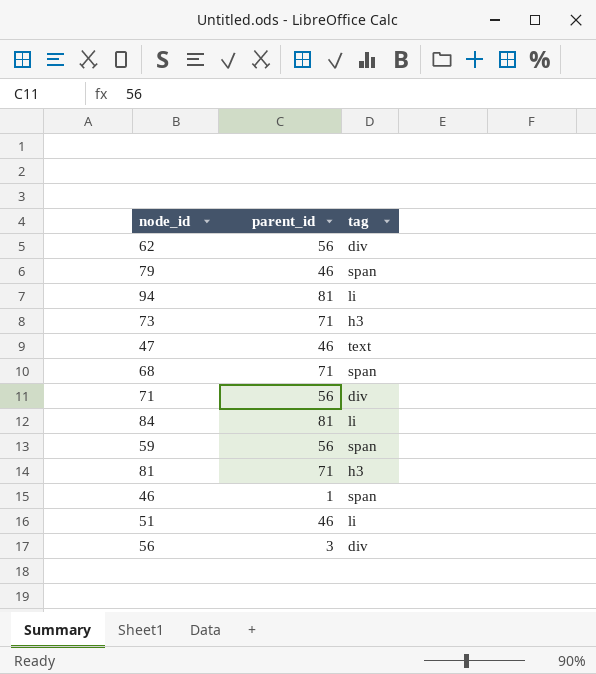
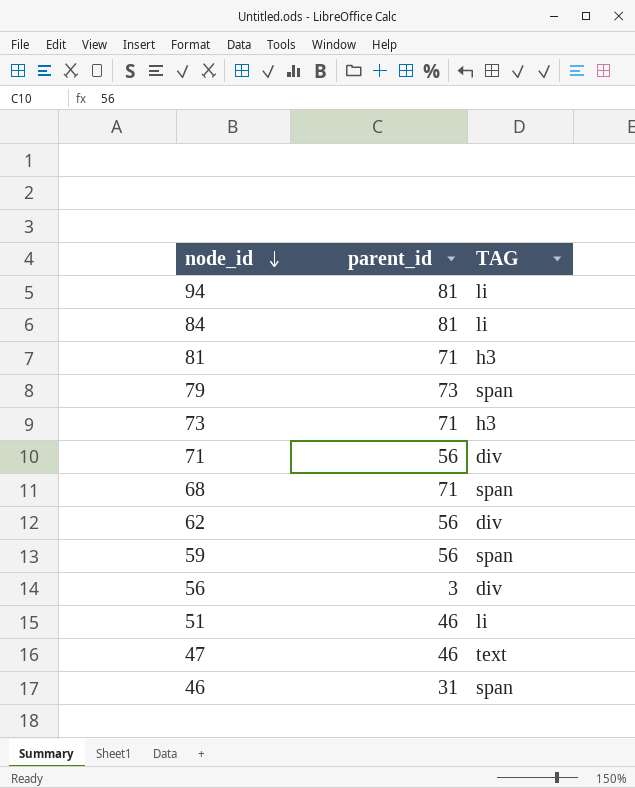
row order: none -> node_id descending
column name: tag -> TAG
79 | parent_id: 46 -> 73
46 | parent_id: 1 -> 31

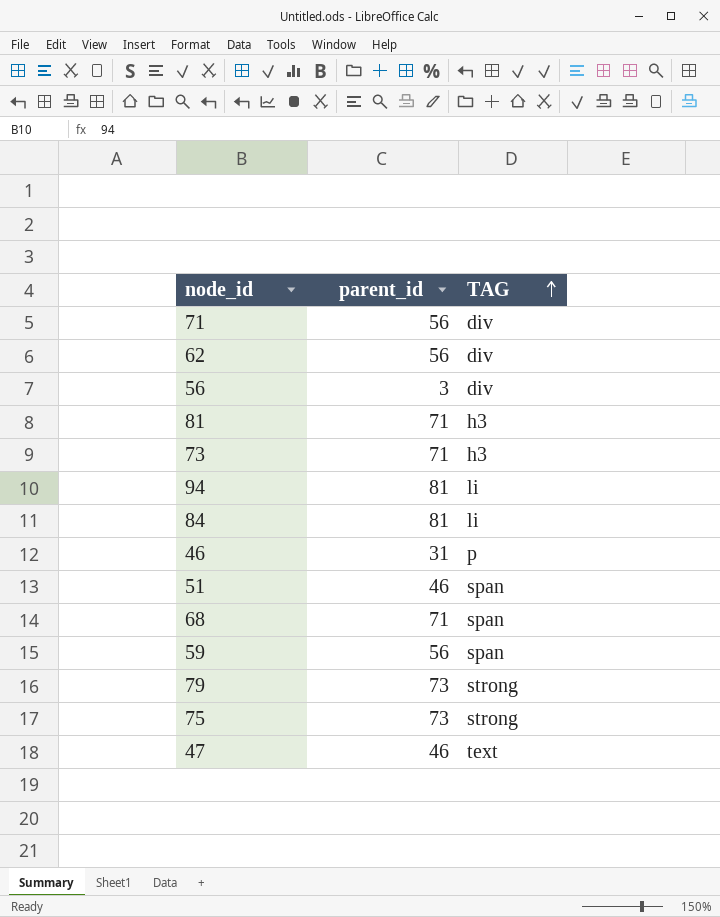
row order: node_id descending -> TAG ascending
46 | TAG: span -> p
51 | TAG: li -> span
79 | TAG: span -> strong
row 75: none -> 73 | strong

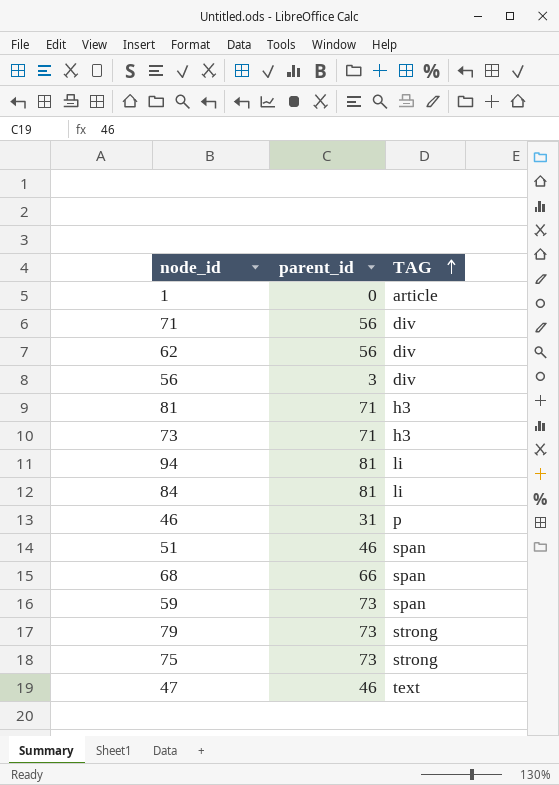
row 1: none -> 0 | article
68 | parent_id: 71 -> 66
59 | parent_id: 56 -> 73

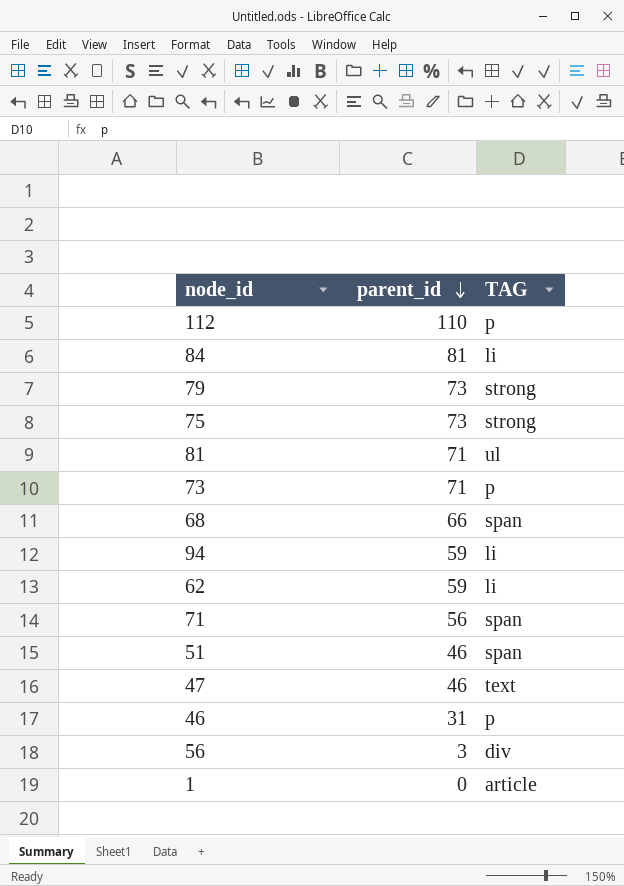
row order: TAG ascending -> parent_id descending
row 59: 73 | span -> none
row 112: none -> 110 | p
81 | TAG: h3 -> ul
73 | TAG: h3 -> p
94 | parent_id: 81 -> 59
62 | parent_id: 56 -> 59
62 | TAG: div -> li
71 | TAG: div -> span

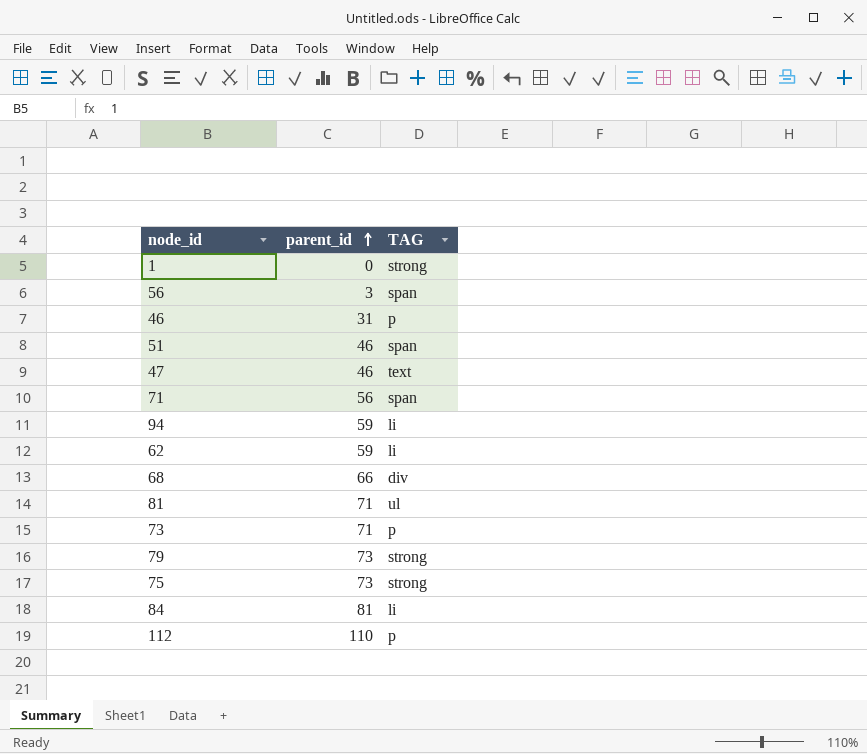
row order: parent_id descending -> parent_id ascending
1 | TAG: article -> strong
56 | TAG: div -> span
68 | TAG: span -> div

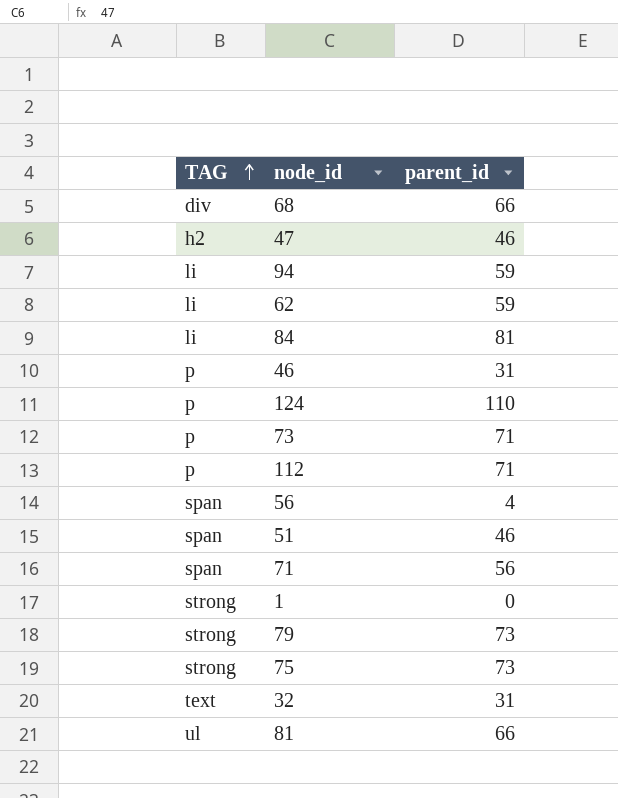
row order: parent_id ascending -> TAG ascending
column TAG | position: 3 -> 1
47 | TAG: text -> h2
row 124: none -> p | 110
112 | parent_id: 110 -> 71
56 | parent_id: 3 -> 4
row 32: none -> text | 31
81 | parent_id: 71 -> 66

